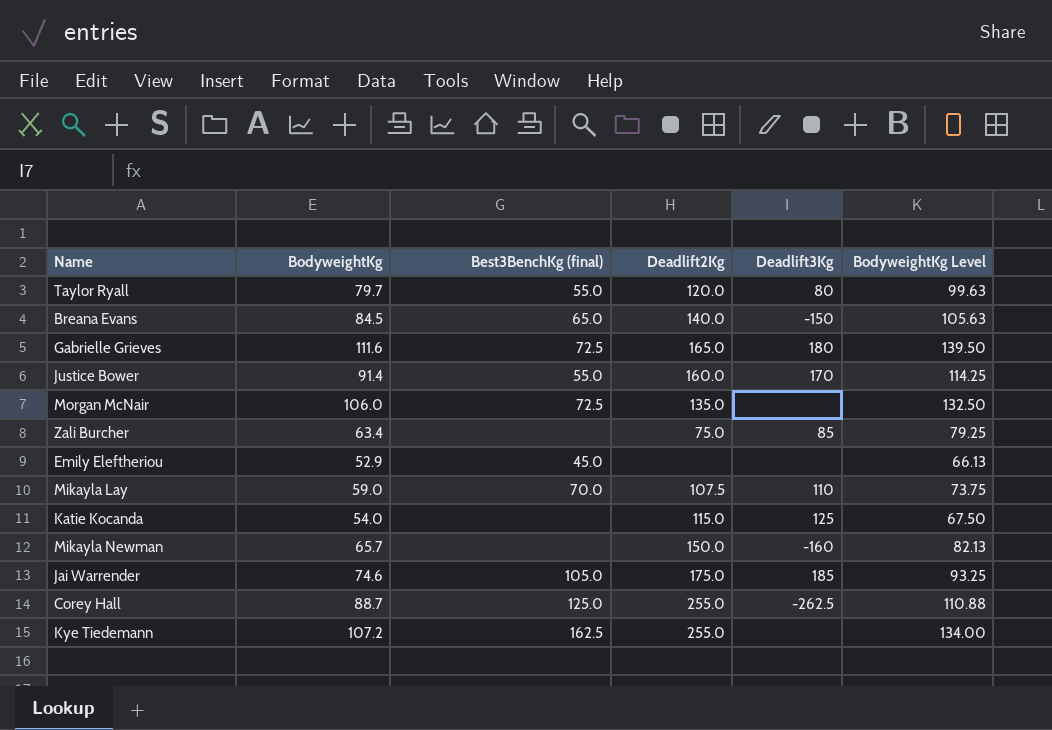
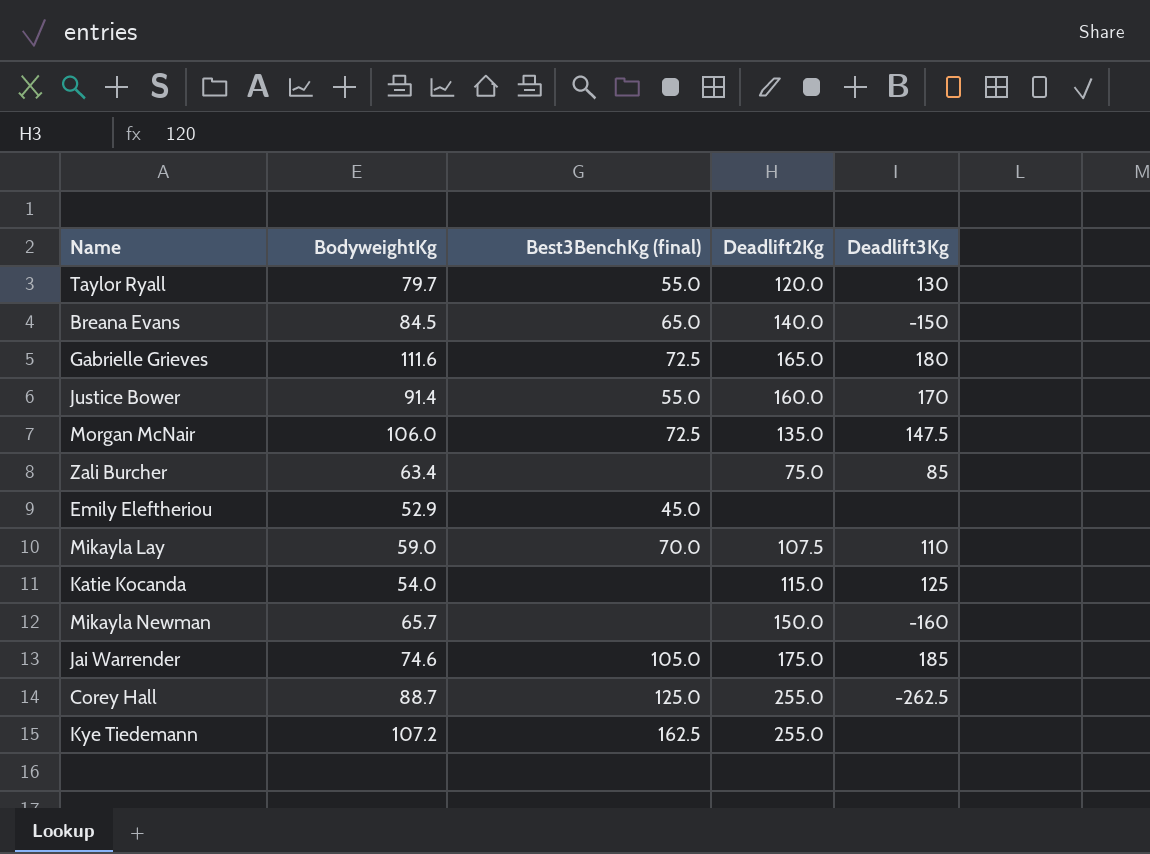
column BodyweightKg Level | formula: [BodyweightKg] * 1.25 -> none
Taylor Ryall | Deadlift3Kg: 80 -> 130
Morgan McNair | Deadlift3Kg: none -> 147.5

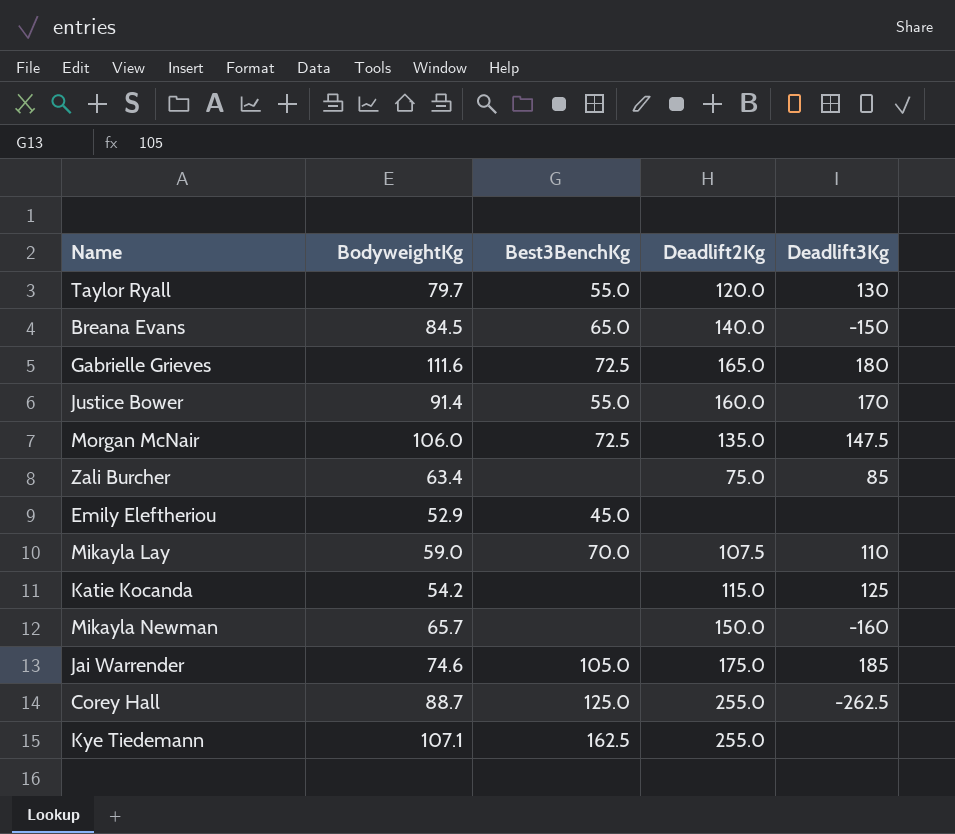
column name: Best3BenchKg (final) -> Best3BenchKg
Katie Kocanda | BodyweightKg: 54.0 -> 54.2
Kye Tiedemann | BodyweightKg: 107.2 -> 107.1

